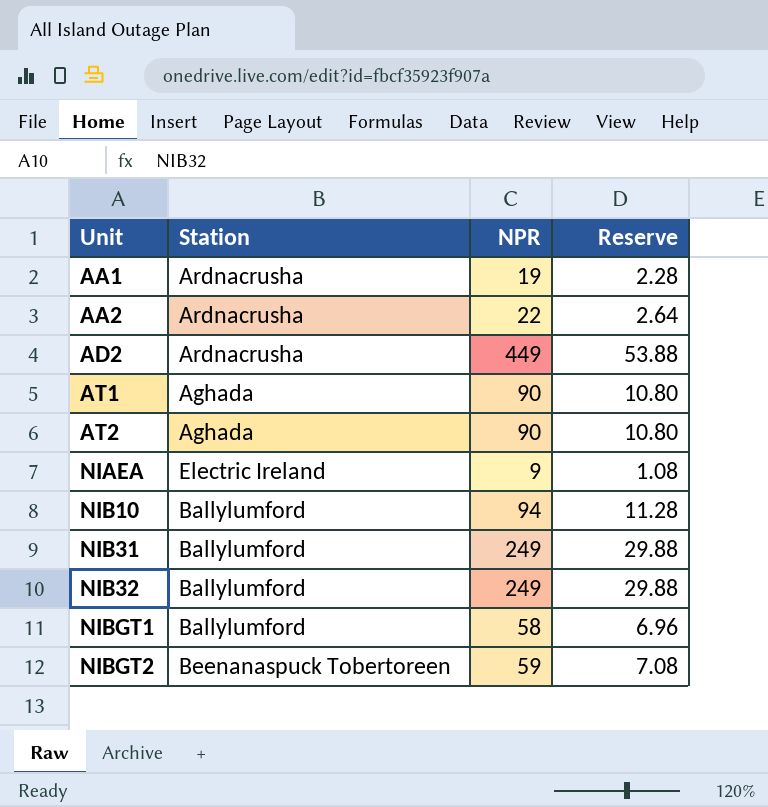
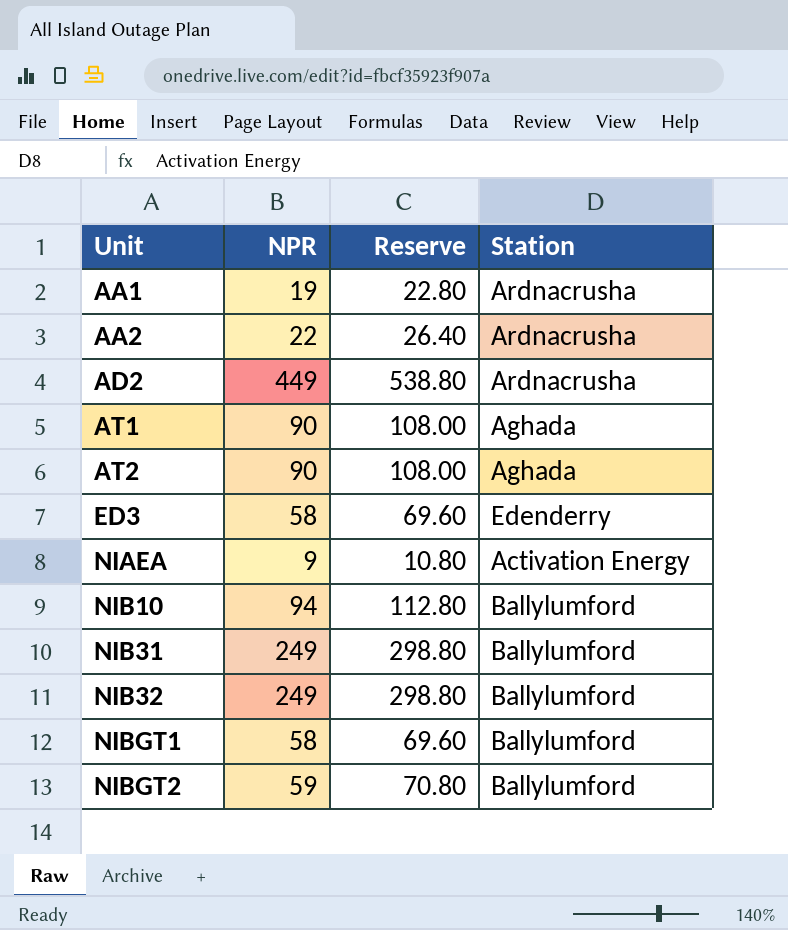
column Reserve | formula: [NPR] * 0.12 -> [NPR] * 1.2
column Station | position: 2 -> 4
row ED3: none -> 58 | 69.60 | Edenderry
NIAEA | Station: Electric Ireland -> Activation Energy
NIBGT2 | Station: Beenanaspuck Tobertoreen -> Ballylumford

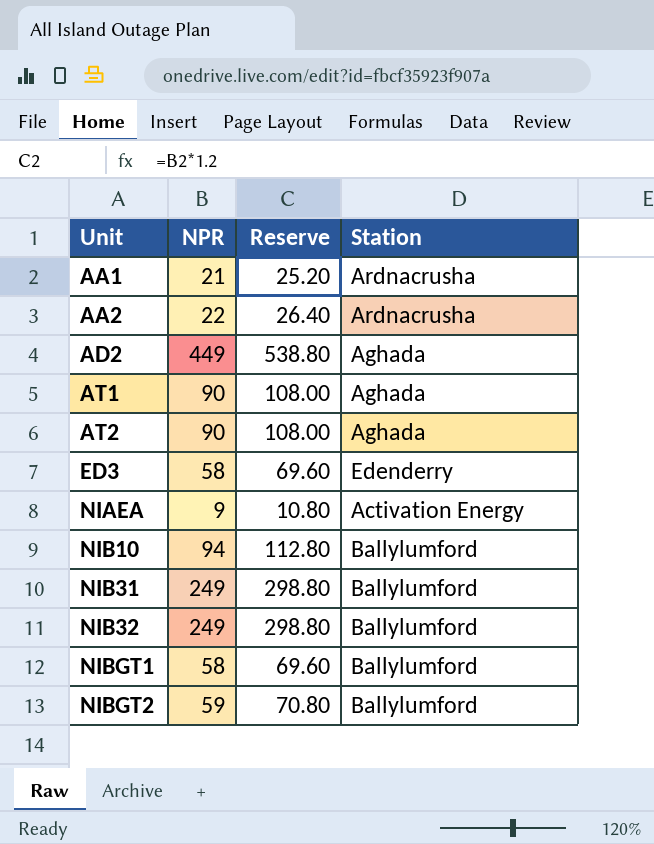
AA1 | NPR: 19 -> 21
AA1 | Reserve: 22.80 -> 25.20
AD2 | Station: Ardnacrusha -> Aghada

